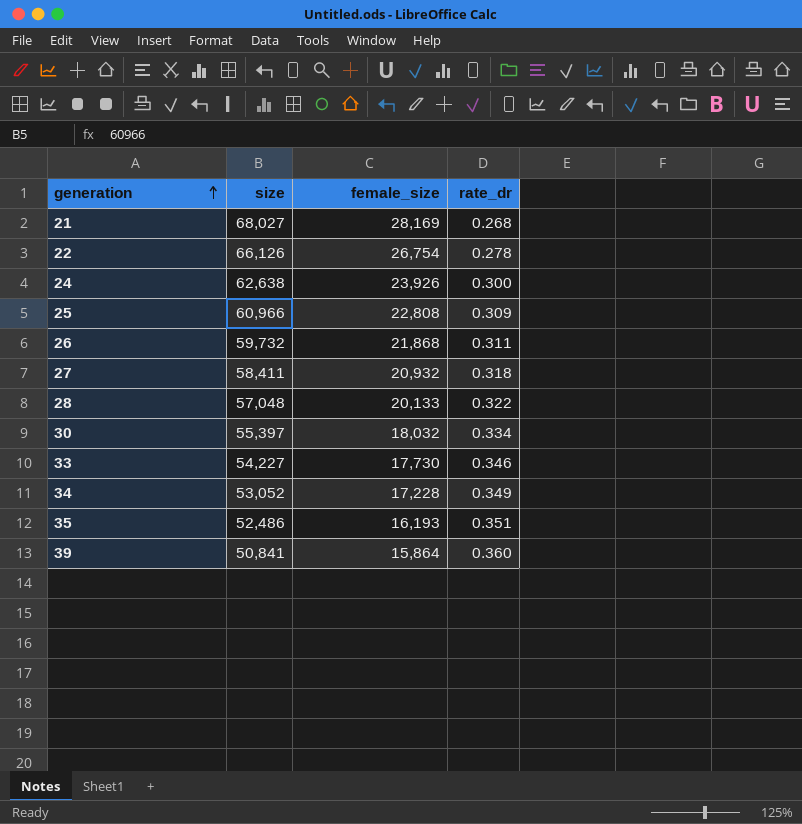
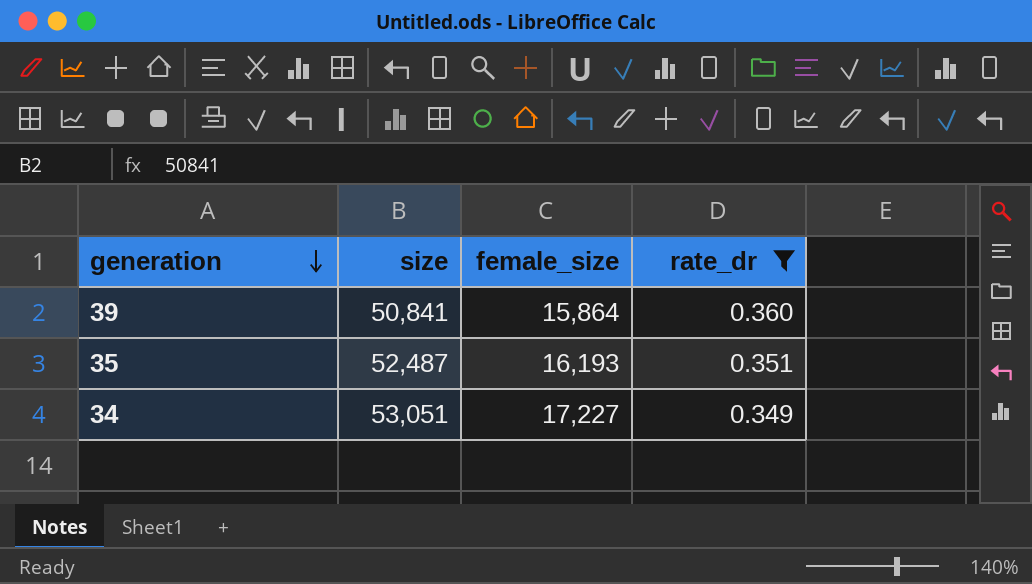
filter: none -> rate_dr >= 0.349
row order: generation ascending -> generation descending
35 | size: 52,486 -> 52,487
34 | size: 53,052 -> 53,051
34 | female_size: 17,228 -> 17,227

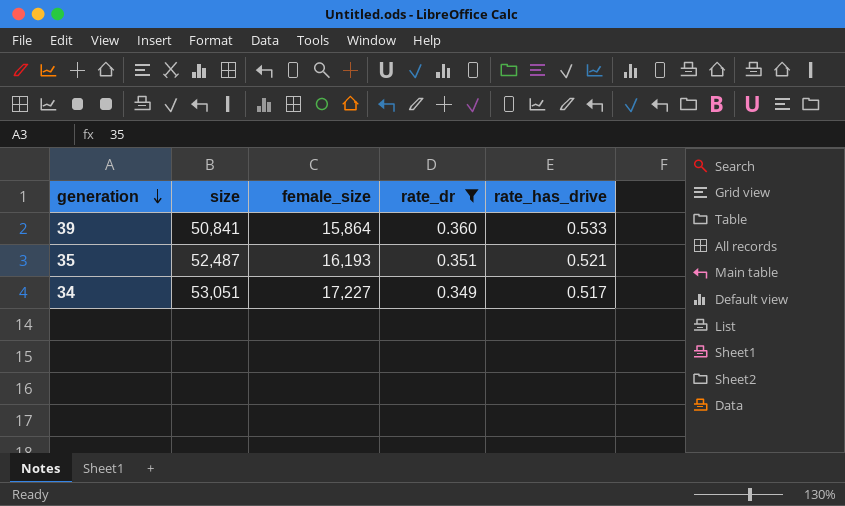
column rate_has_drive | position: none -> 5

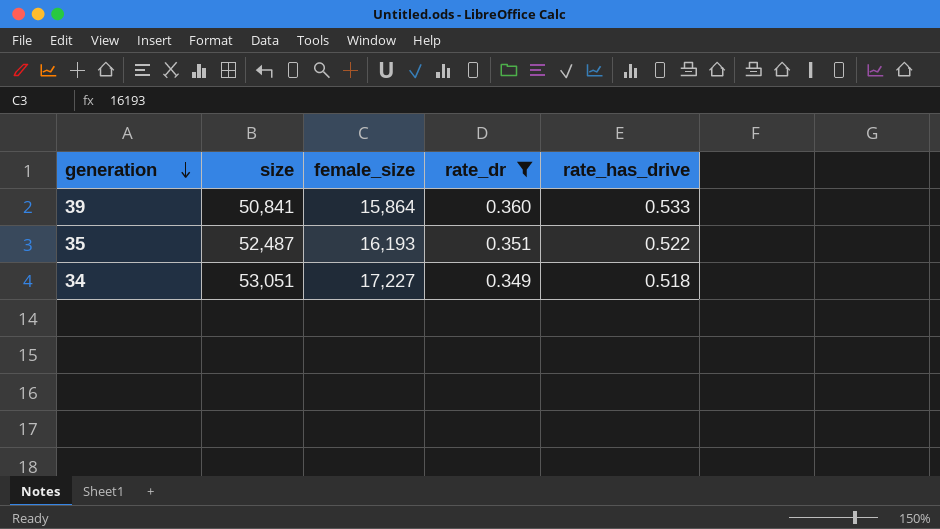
35 | rate_has_drive: 0.521 -> 0.522
34 | rate_has_drive: 0.517 -> 0.518

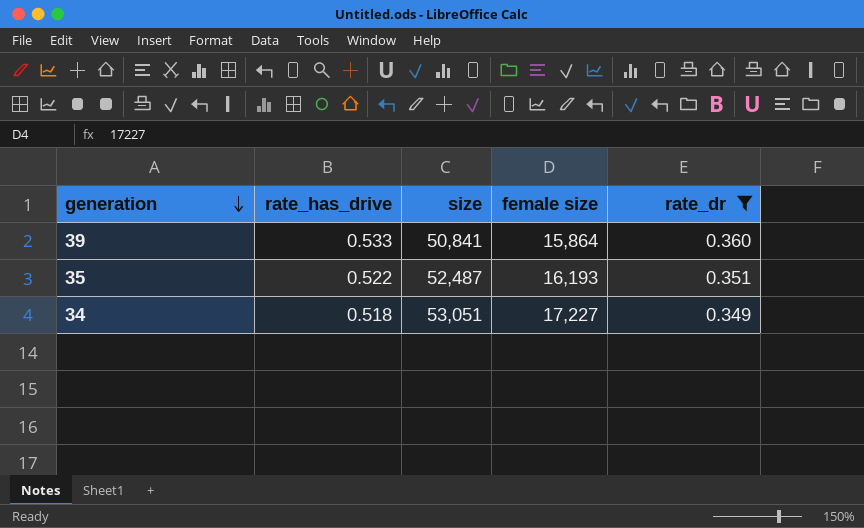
column rate_has_drive | position: 5 -> 2
column name: female_size -> female size

